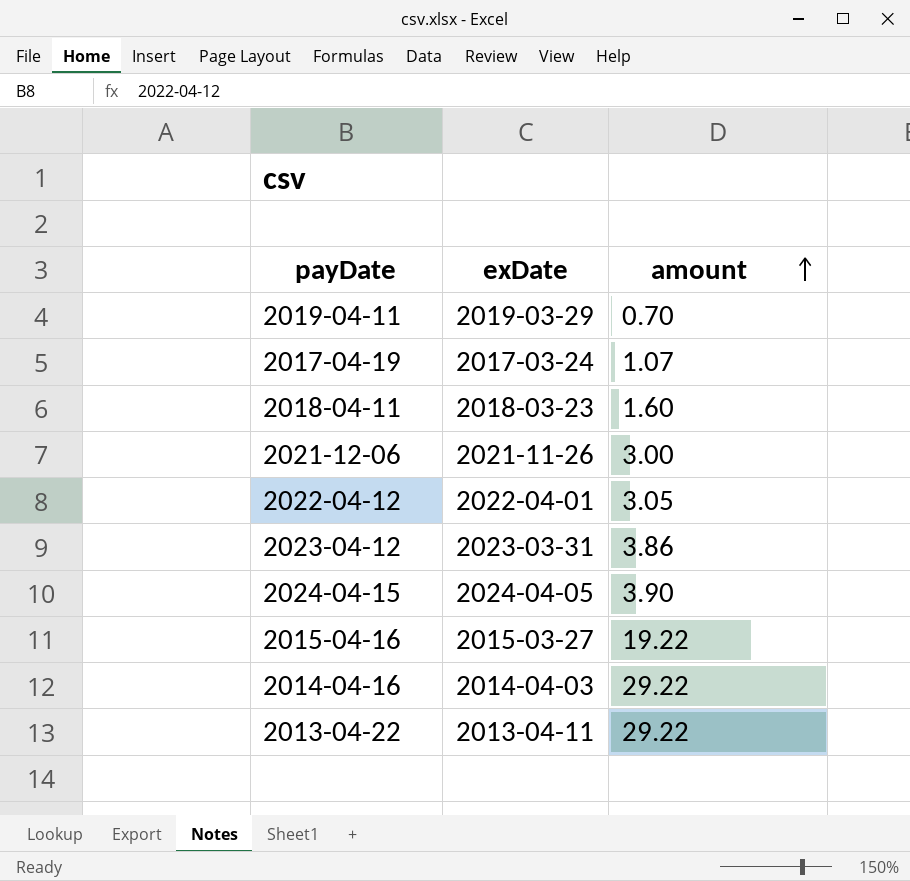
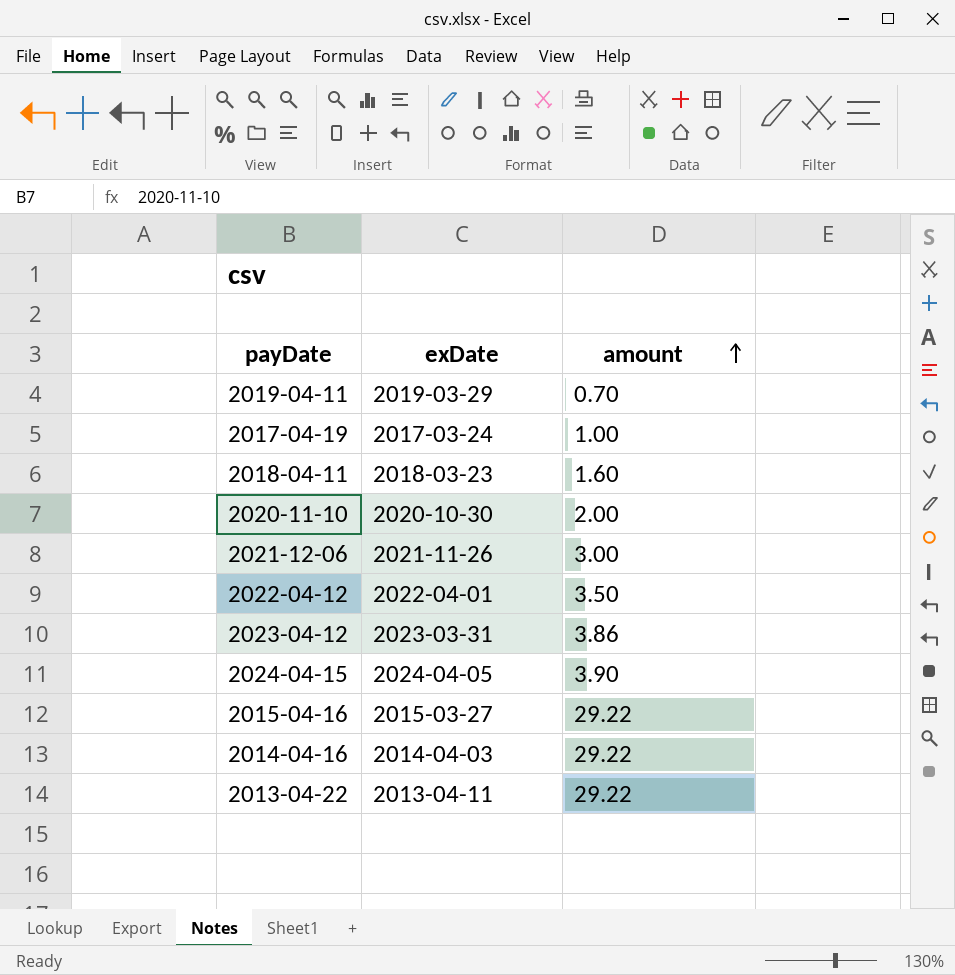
2017-04-19 | amount: 1.07 -> 1.00
row 2020-11-10: none -> 2020-10-30 | 2.00
2022-04-12 | amount: 3.05 -> 3.50
2015-04-16 | amount: 19.22 -> 29.22

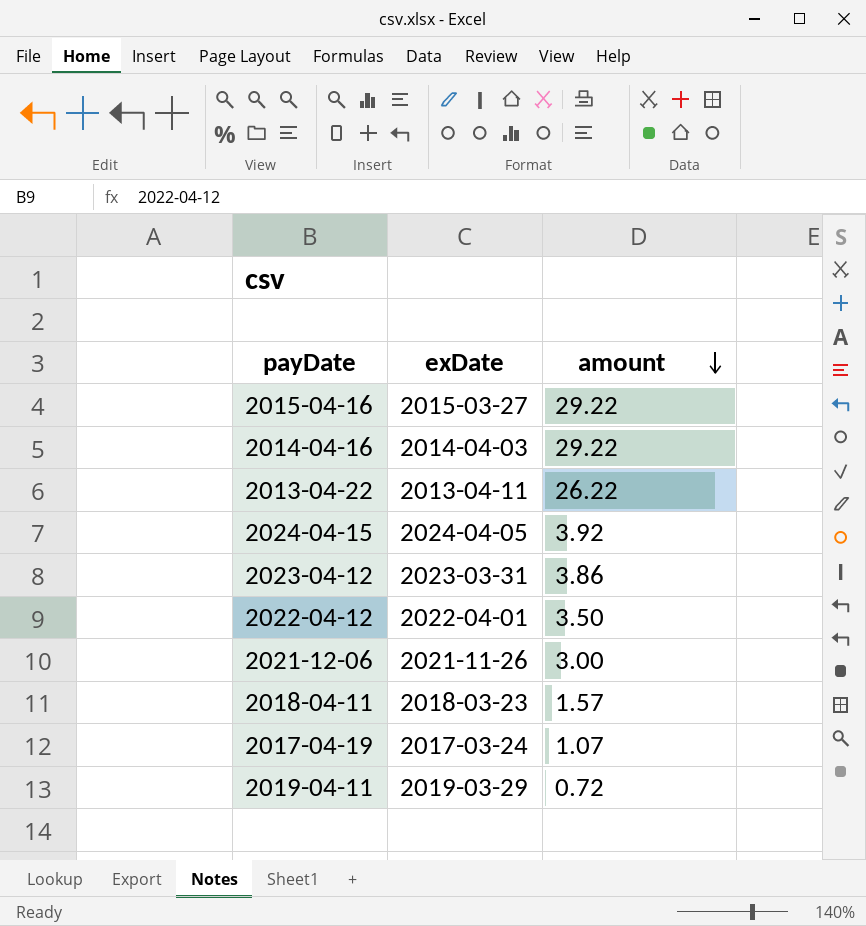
row order: amount ascending -> amount descending
row 2020-11-10: 2020-10-30 | 2.00 -> none
2013-04-22 | amount: 29.22 -> 26.22
2024-04-15 | amount: 3.90 -> 3.92
2018-04-11 | amount: 1.60 -> 1.57
2017-04-19 | amount: 1.00 -> 1.07
2019-04-11 | amount: 0.70 -> 0.72

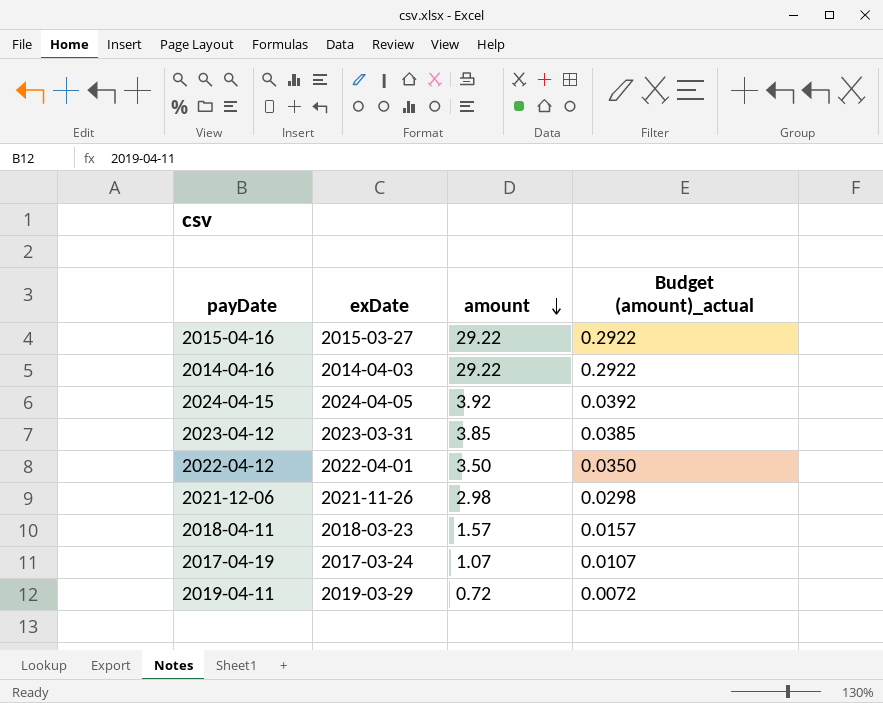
column Budget (amount)_actual | formula: none -> [amount] * 0.01
row 2013-04-22: 2013-04-11 | 26.22 -> none
2023-04-12 | amount: 3.86 -> 3.85
2021-12-06 | amount: 3.00 -> 2.98

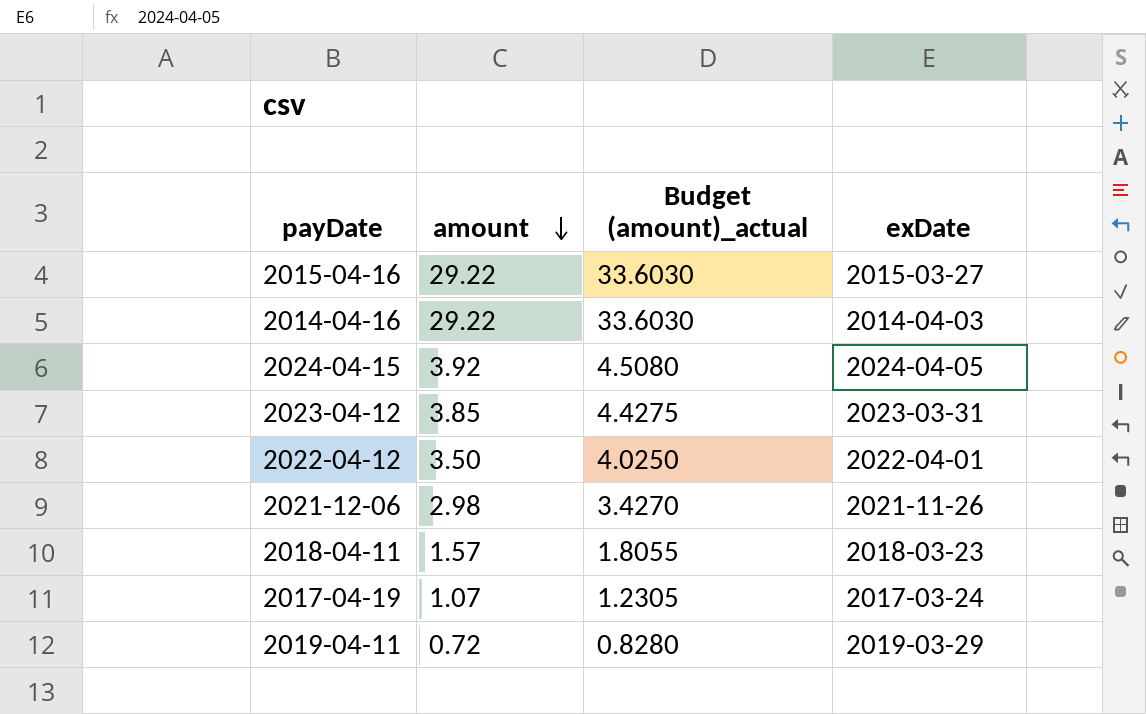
column Budget (amount)_actual | formula: [amount] * 0.01 -> [amount] * 1.15
column exDate | position: 2 -> 4

